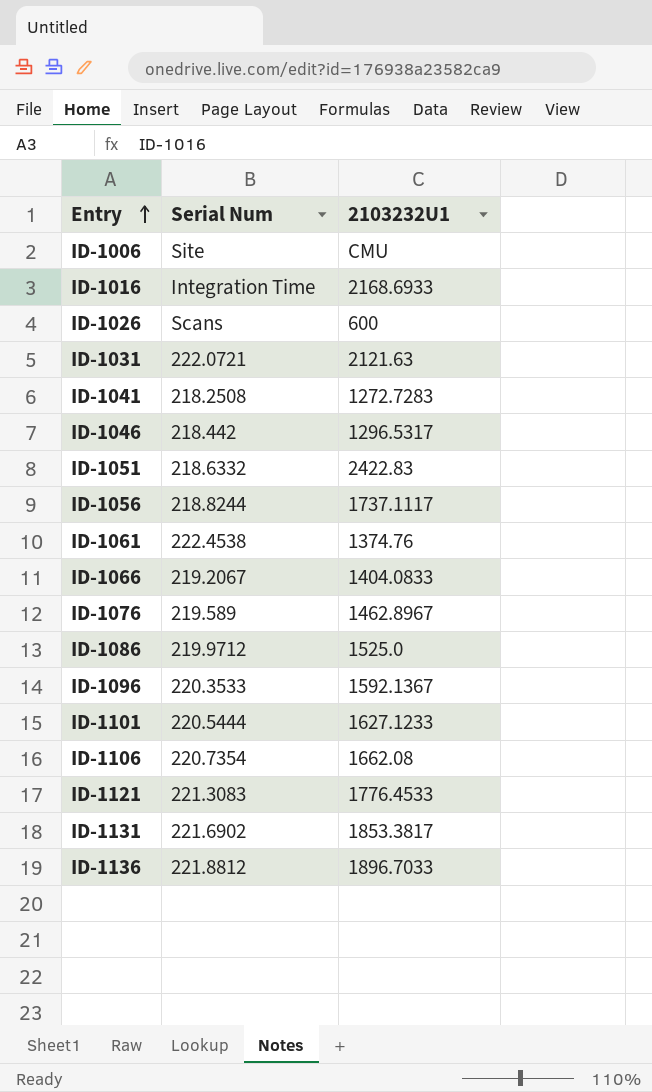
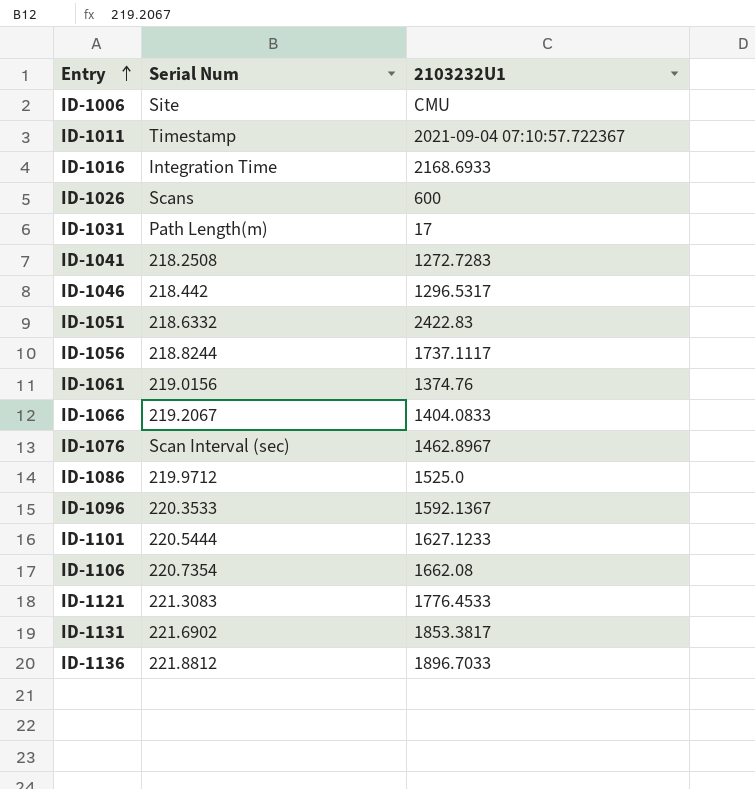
row ID-1011: none -> Timestamp | 2021-09-04 07:10:57.722367
ID-1031 | Serial Num: 222.0721 -> Path Length(m)
ID-1031 | 2103232U1: 2121.63 -> 17
ID-1061 | Serial Num: 222.4538 -> 219.0156
ID-1076 | Serial Num: 219.589 -> Scan Interval (sec)

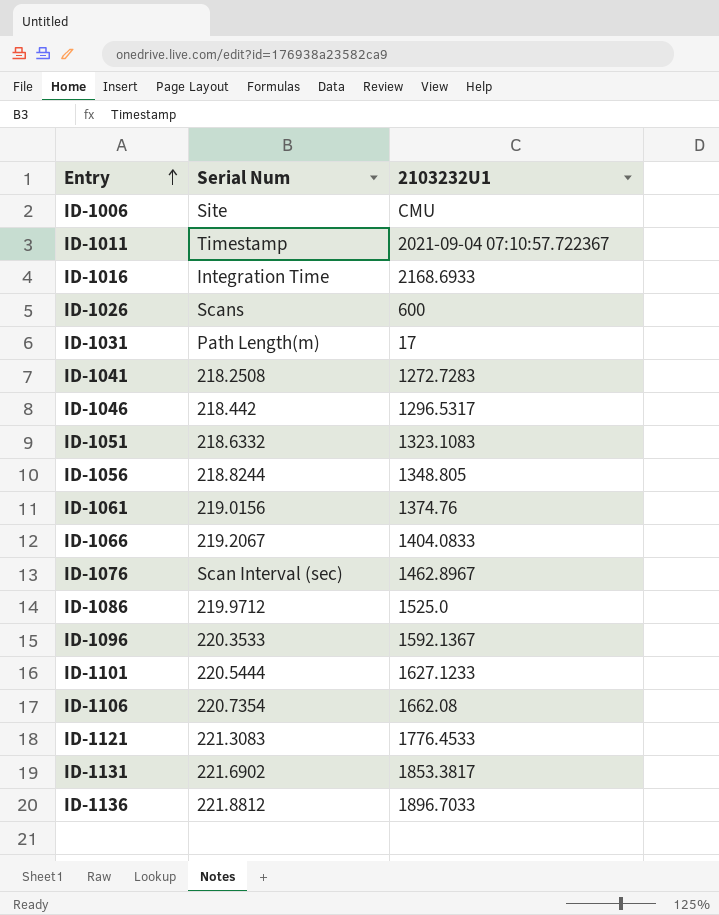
ID-1051 | 2103232U1: 2422.83 -> 1323.1083
ID-1056 | 2103232U1: 1737.1117 -> 1348.805

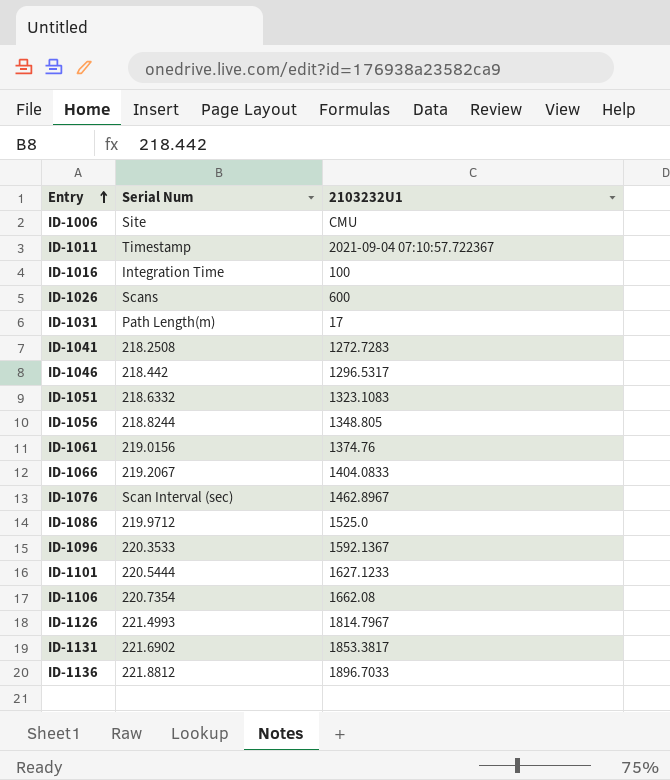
row ID-1121: 221.3083 | 1776.4533 -> none
ID-1016 | 2103232U1: 2168.6933 -> 100
row ID-1126: none -> 221.4993 | 1814.7967

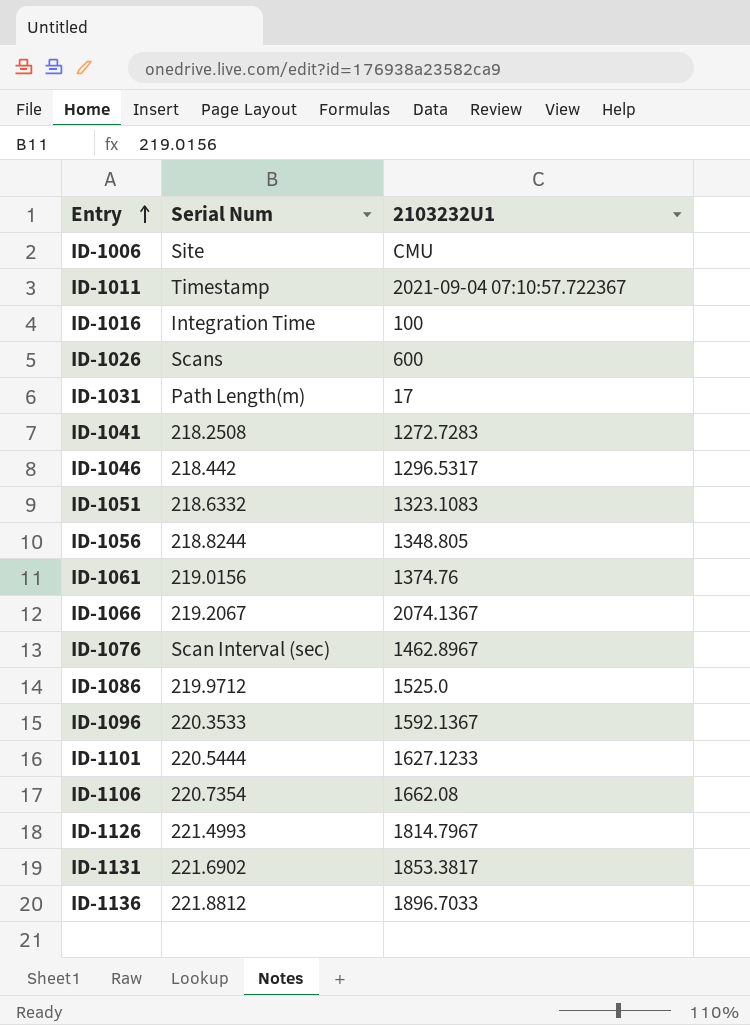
ID-1066 | 2103232U1: 1404.0833 -> 2074.1367

